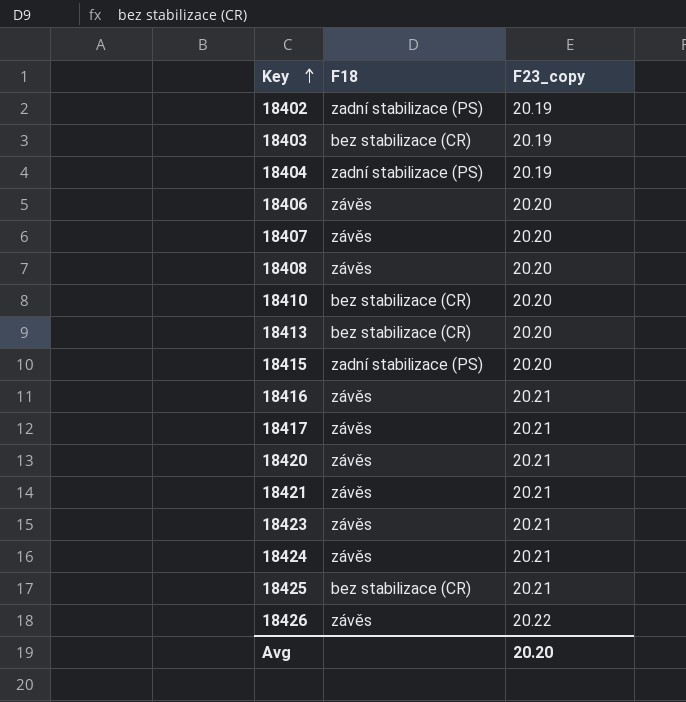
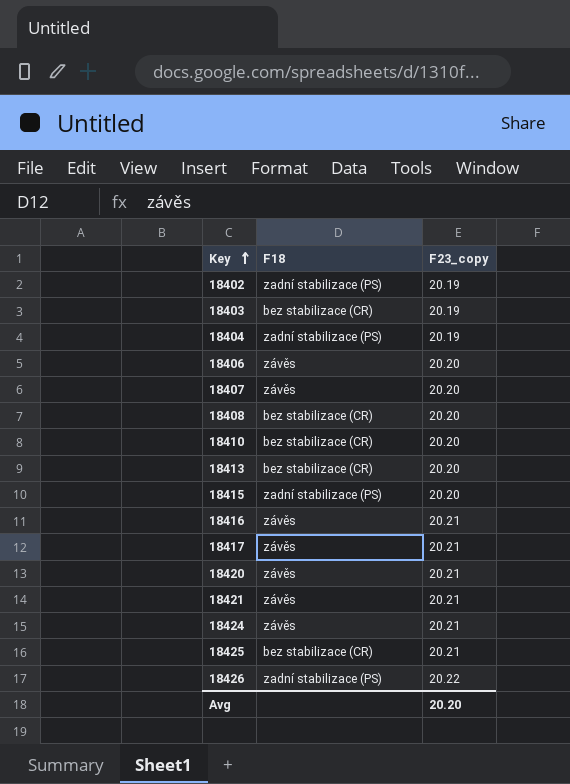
row 18423: závěs | 20.21 -> none
18408 | F18: závěs -> bez stabilizace (CR)
18426 | F18: závěs -> zadní stabilizace (PS)

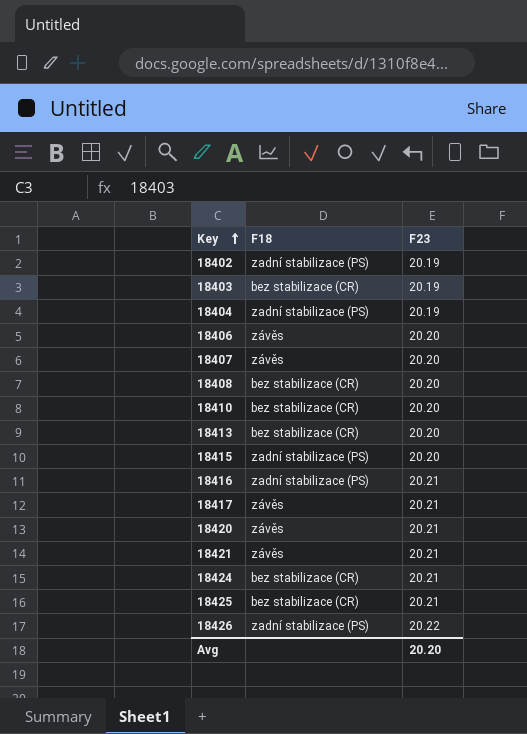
column name: F23_copy -> F23
18416 | F18: závěs -> zadní stabilizace (PS)
18424 | F18: závěs -> bez stabilizace (CR)

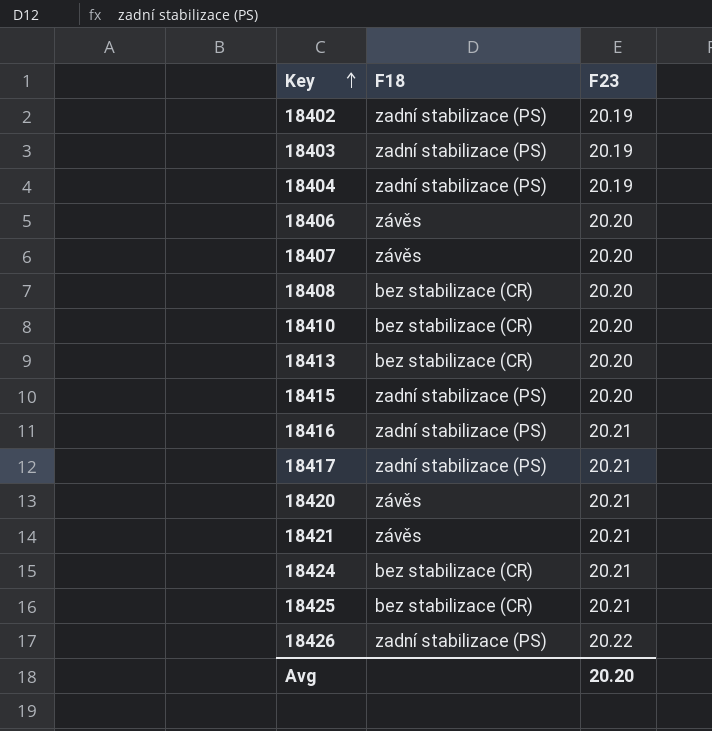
18403 | F18: bez stabilizace (CR) -> zadní stabilizace (PS)
18417 | F18: závěs -> zadní stabilizace (PS)

